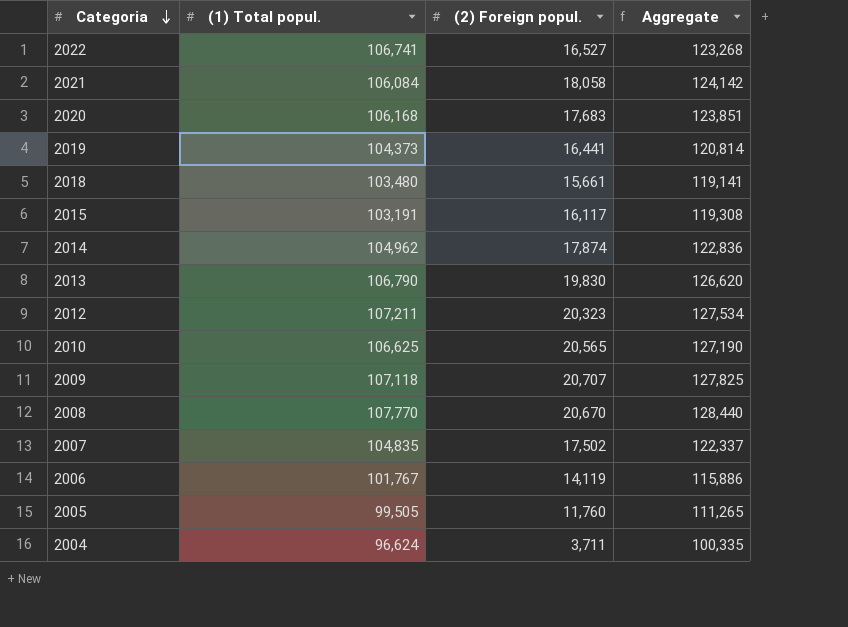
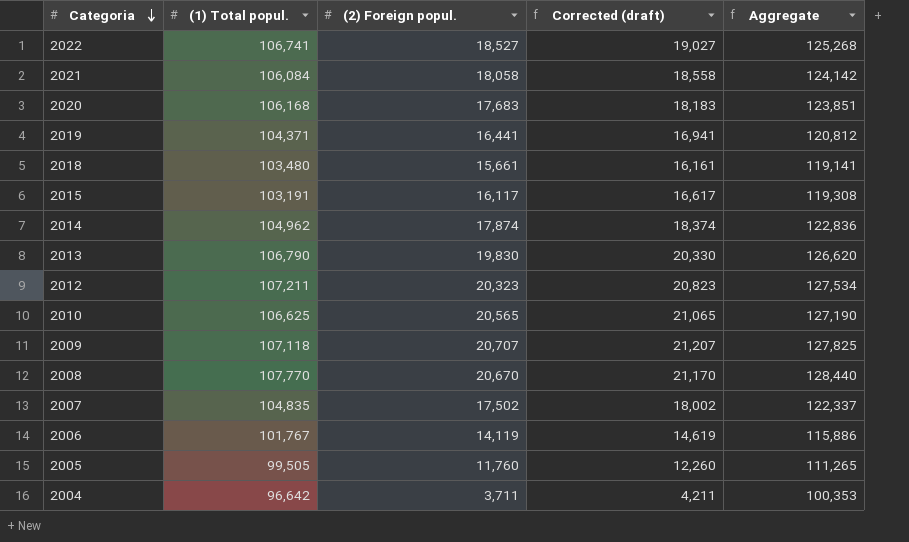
column Corrected (draft) | formula: none -> [(2) Foreign popul.] + 500
2022 | (2) Foreign popul.: 16,527 -> 18,527
2022 | Aggregate: 123,268 -> 125,268
2019 | (1) Total popul.: 104,373 -> 104,371
2019 | Aggregate: 120,814 -> 120,812
2004 | (1) Total popul.: 96,624 -> 96,642
2004 | Aggregate: 100,335 -> 100,353

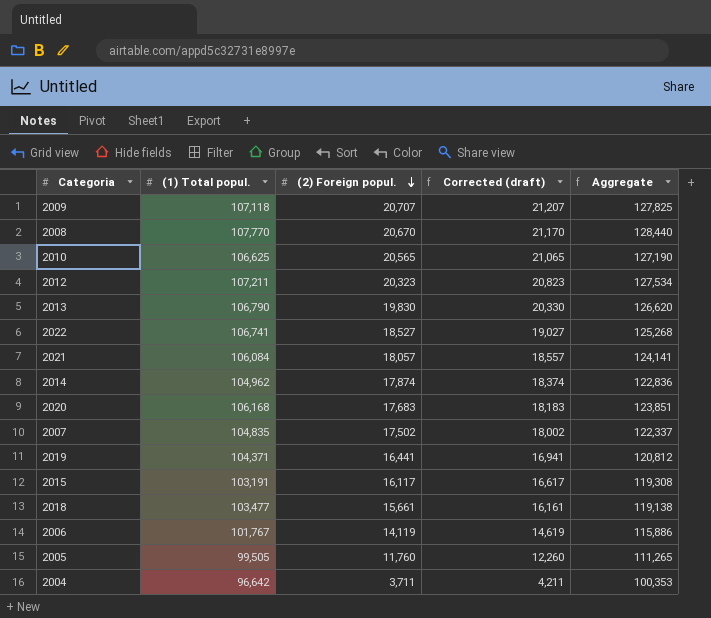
row order: Categoria descending -> (2) Foreign popul. descending
2021 | (2) Foreign popul.: 18,058 -> 18,057
2021 | Corrected (draft): 18,558 -> 18,557
2021 | Aggregate: 124,142 -> 124,141
2018 | (1) Total popul.: 103,480 -> 103,477
2018 | Aggregate: 119,141 -> 119,138

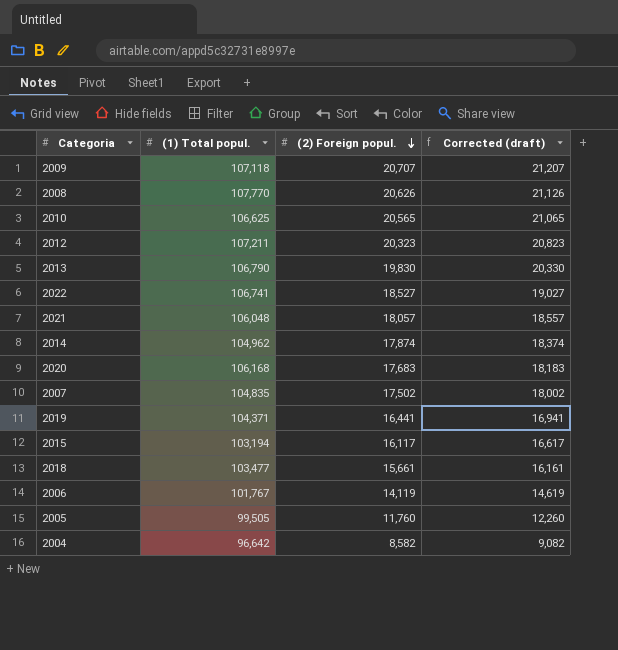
column Aggregate | formula: [(1) Total popul.] + [(2) Foreign popul.] -> none
2008 | (2) Foreign popul.: 20,670 -> 20,626
2008 | Corrected (draft): 21,170 -> 21,126
2021 | (1) Total popul.: 106,084 -> 106,048
2015 | (1) Total popul.: 103,191 -> 103,194
2004 | (2) Foreign popul.: 3,711 -> 8,582
2004 | Corrected (draft): 4,211 -> 9,082

